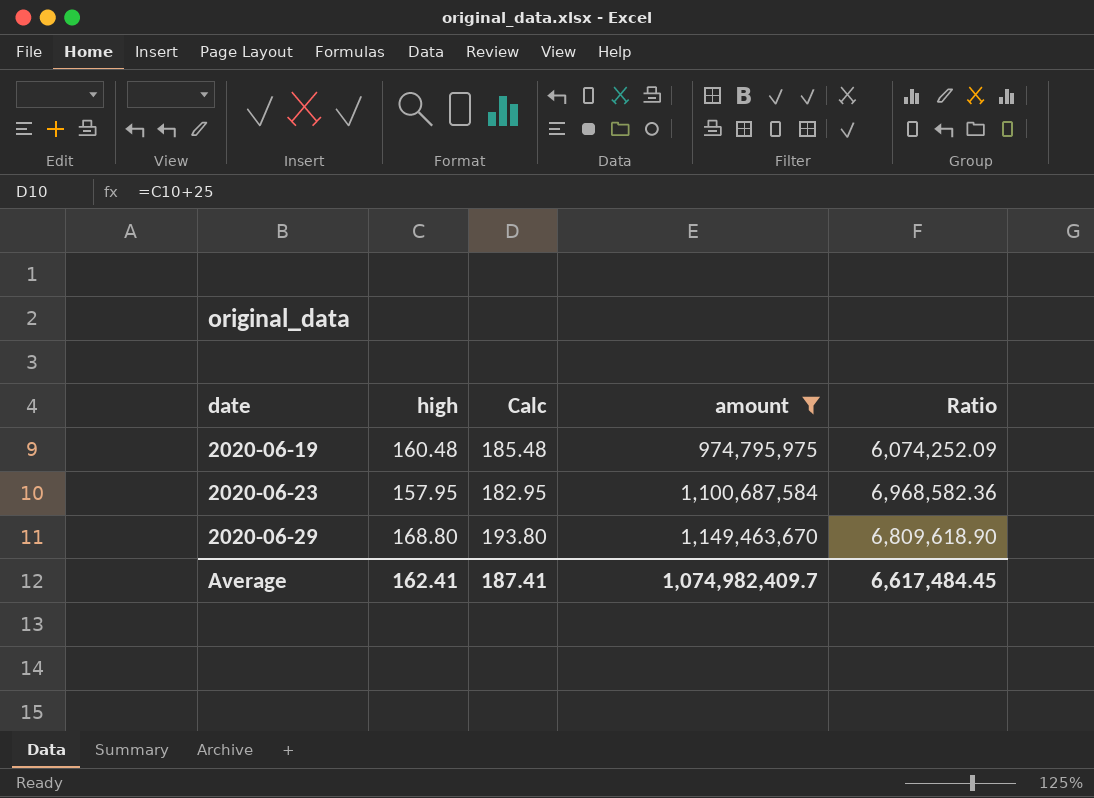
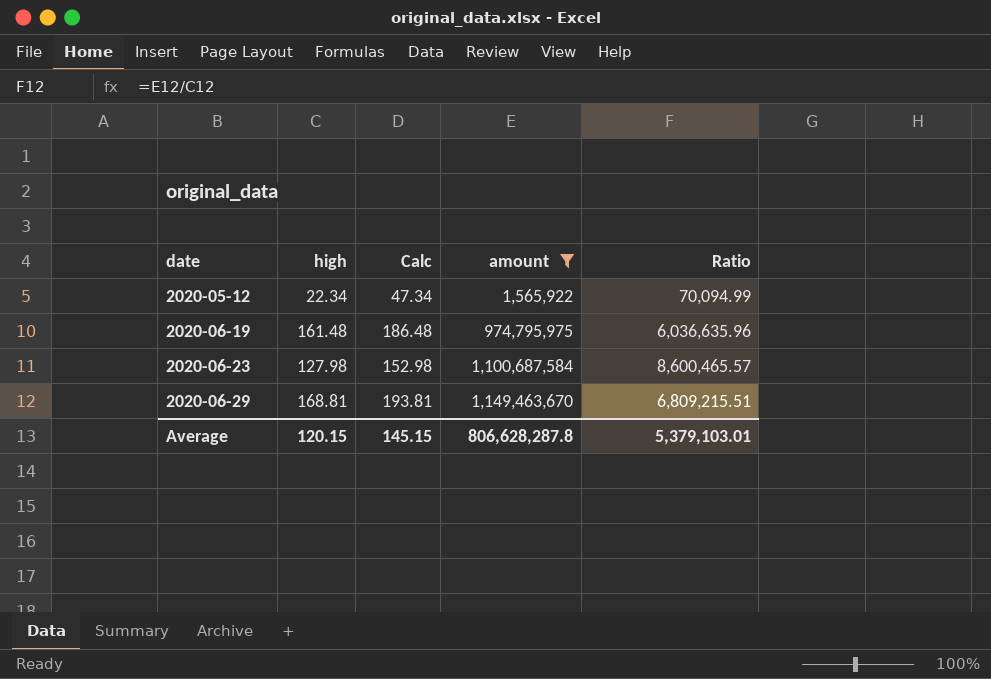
row 2020-05-12: none -> 22.34 | 47.34 | 1,565,922 | 70,094.99
2020-06-19 | high: 160.48 -> 161.48
2020-06-19 | Calc: 185.48 -> 186.48
2020-06-19 | Ratio: 6,074,252.09 -> 6,036,635.96
2020-06-23 | high: 157.95 -> 127.98
2020-06-23 | Calc: 182.95 -> 152.98
2020-06-23 | Ratio: 6,968,582.36 -> 8,600,465.57
2020-06-29 | high: 168.80 -> 168.81
2020-06-29 | Calc: 193.80 -> 193.81
2020-06-29 | Ratio: 6,809,618.90 -> 6,809,215.51
Average | high: 162.41 -> 120.15
Average | Calc: 187.41 -> 145.15
Average | amount: 1,074,982,409.7 -> 806,628,287.8
Average | Ratio: 6,617,484.45 -> 5,379,103.01

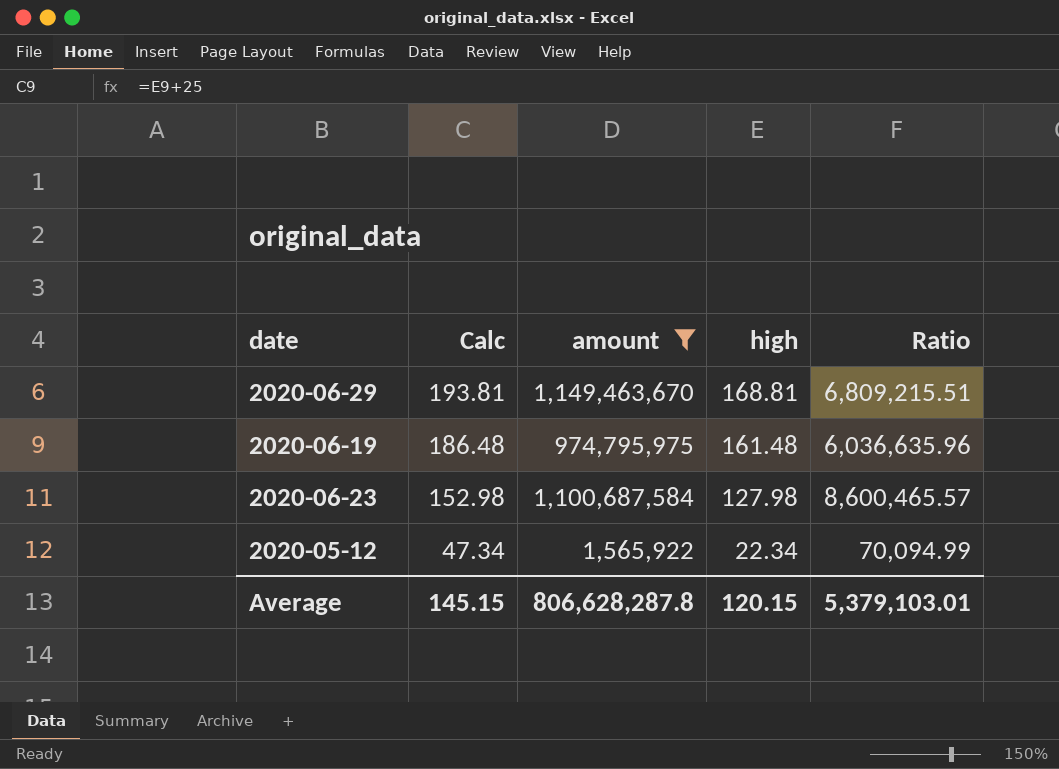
row order: date ascending -> Calc descending
column high | position: 2 -> 4

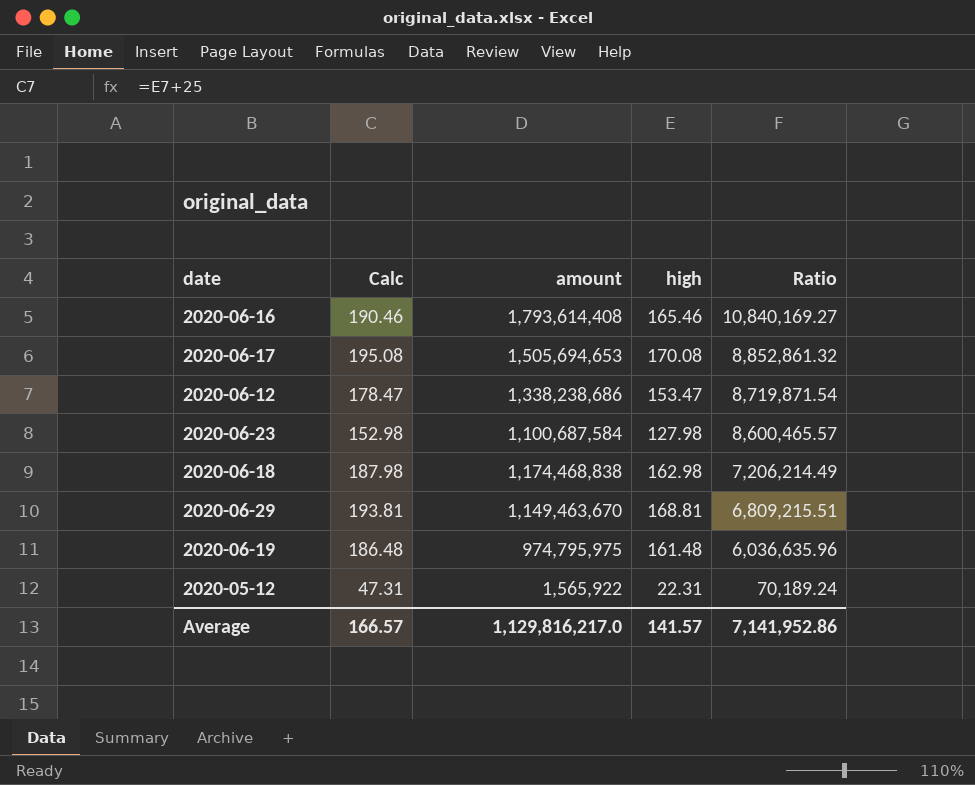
filter: amount <= 1,149,463,670 -> none
row order: Calc descending -> Ratio descending
2020-05-12 | Calc: 47.34 -> 47.31
2020-05-12 | high: 22.34 -> 22.31
2020-05-12 | Ratio: 70,094.99 -> 70,189.24
Average | Calc: 145.15 -> 166.57
Average | amount: 806,628,287.8 -> 1,129,816,217.0
Average | high: 120.15 -> 141.57
Average | Ratio: 5,379,103.01 -> 7,141,952.86

